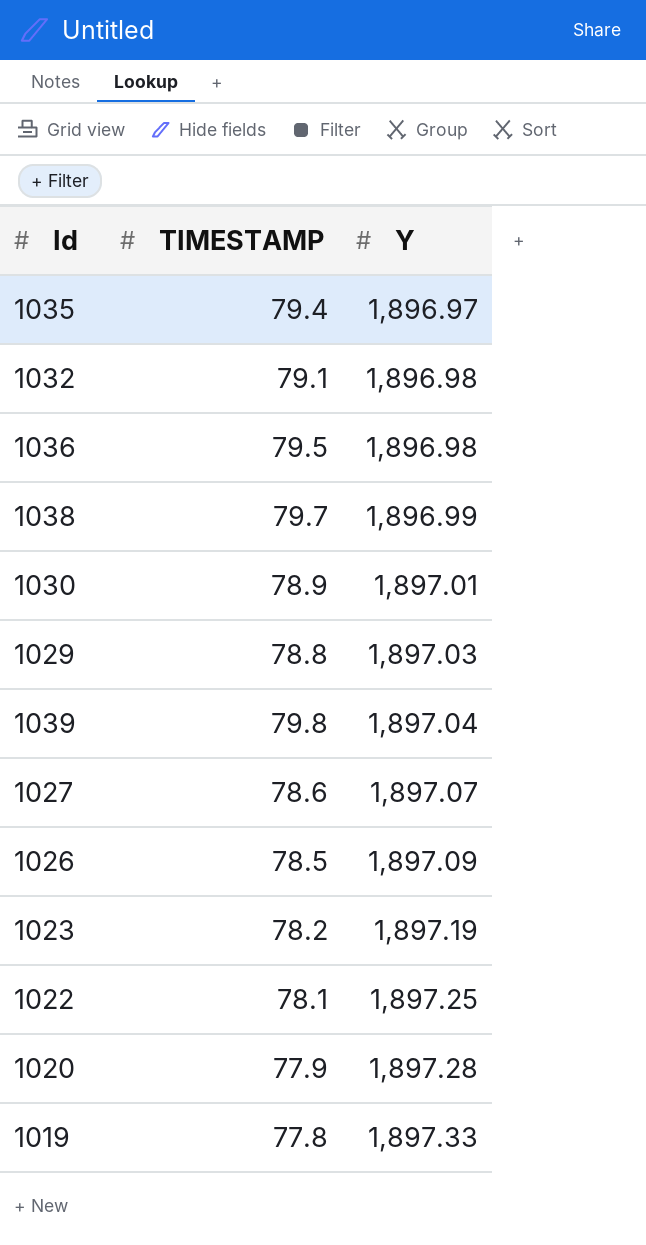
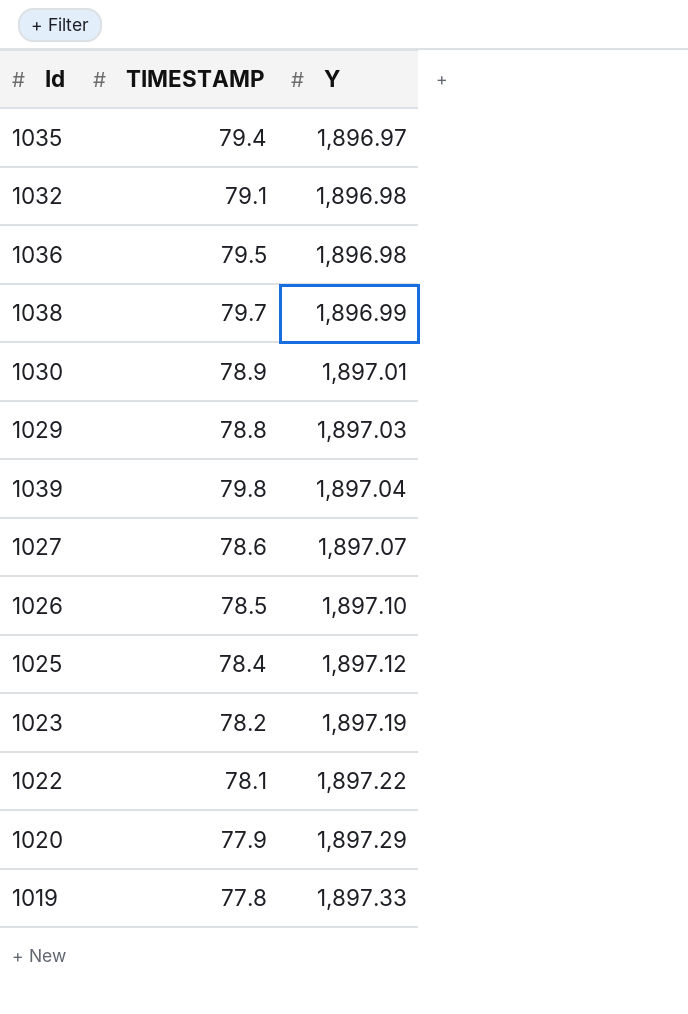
1026 | Y: 1,897.09 -> 1,897.10
row 1025: none -> 78.4 | 1,897.12
1022 | Y: 1,897.25 -> 1,897.22
1020 | Y: 1,897.28 -> 1,897.29

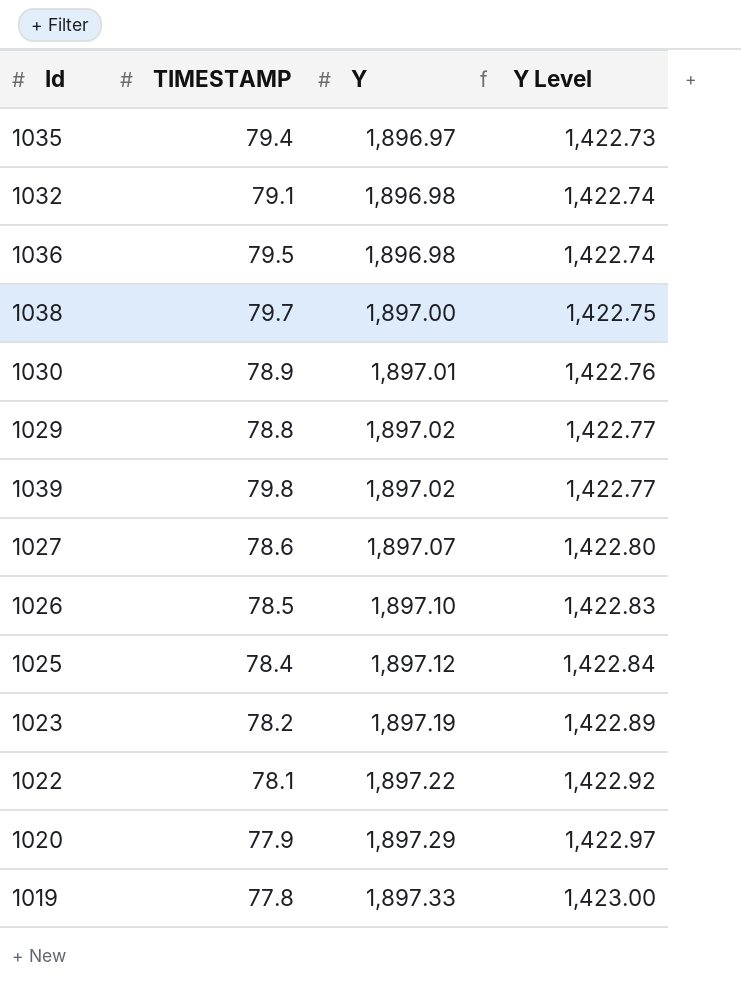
column Y Level | formula: none -> [Y] * 0.75
1038 | Y: 1,896.99 -> 1,897.00
1029 | Y: 1,897.03 -> 1,897.02
1039 | Y: 1,897.04 -> 1,897.02

